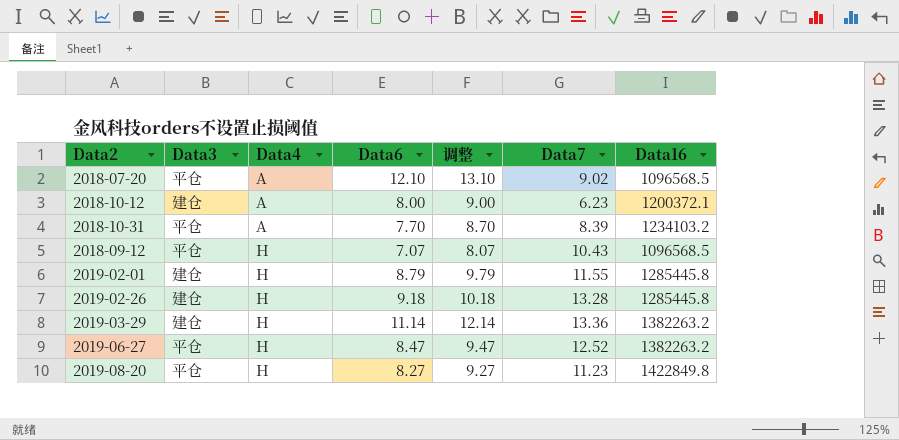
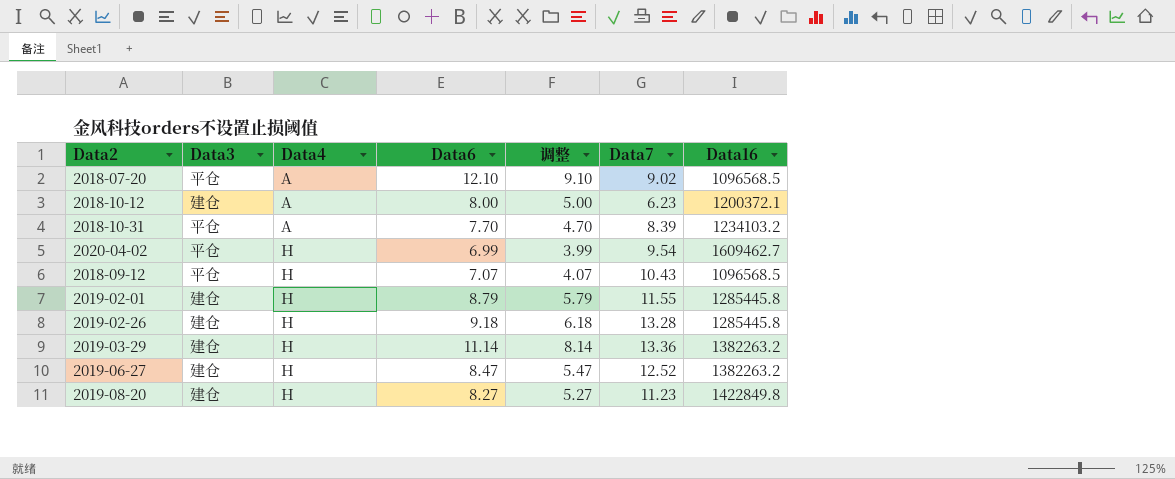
column 调整 | formula: [Data6] + 1 -> [Data6] - 3
row 2020-04-02: none -> 平仓 | H | 6.99 | 3.99 | 9.54 | 1609462.7
2019-06-27 | Data3: 平仓 -> 建仓
2019-08-20 | Data3: 平仓 -> 建仓

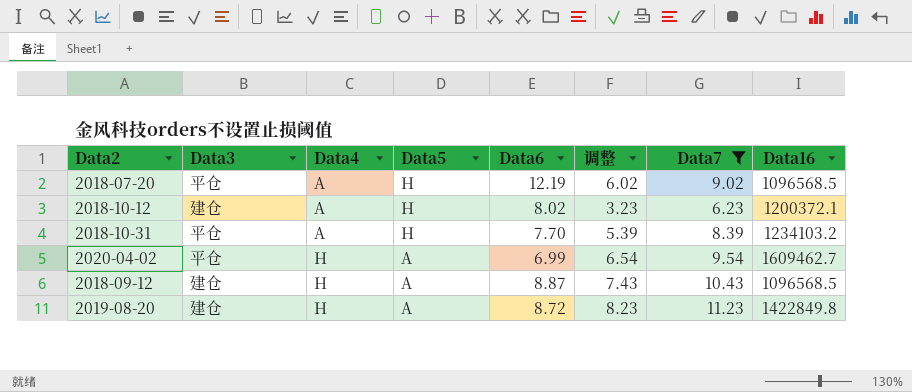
filter: none -> Data7 <= 11.23
column Data5 | position: none -> 4
column 调整 | formula: [Data6] - 3 -> [Data7] - 3
2018-07-20 | Data6: 12.10 -> 12.19
2018-10-12 | Data6: 8.00 -> 8.02
2018-09-12 | Data3: 平仓 -> 建仓
2018-09-12 | Data6: 7.07 -> 8.87
2019-08-20 | Data6: 8.27 -> 8.72

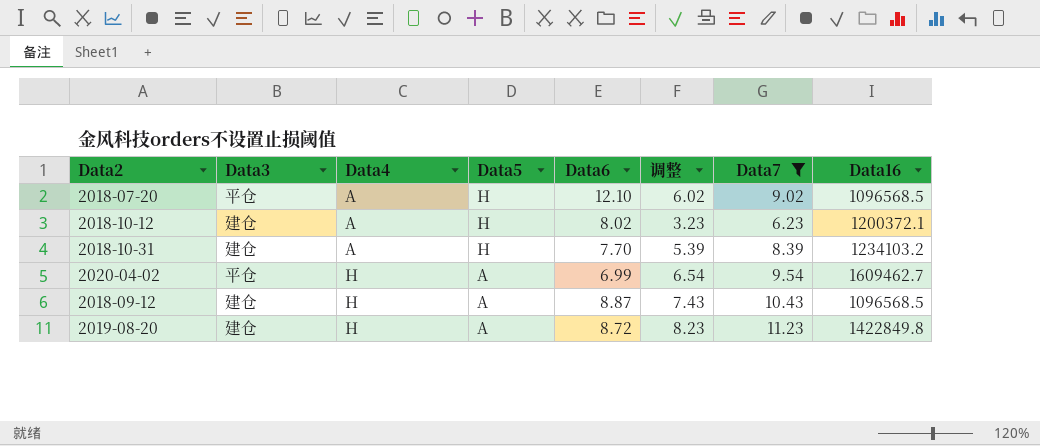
2018-07-20 | Data6: 12.19 -> 12.10
2018-10-31 | Data3: 平仓 -> 建仓

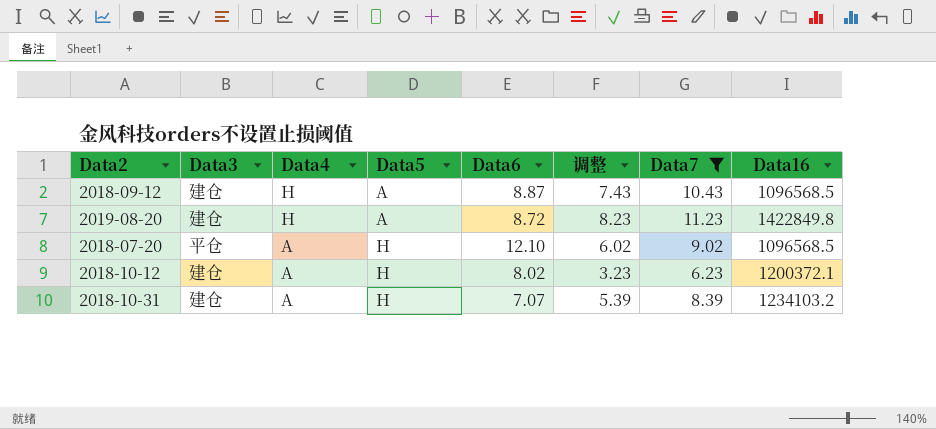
row order: Data4 ascending -> Data4 descending
row 2020-04-02: 平仓 | H | A | 6.99 | 6.54 | 9.54 | 1609462.7 -> none
2018-10-31 | Data6: 7.70 -> 7.07

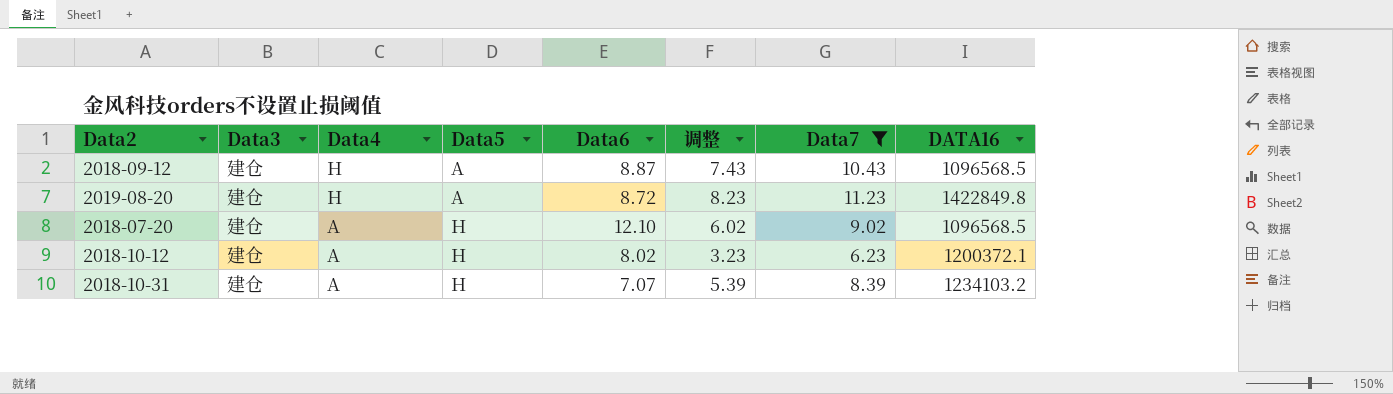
column name: Data16 -> DATA16
2018-07-20 | Data3: 平仓 -> 建仓

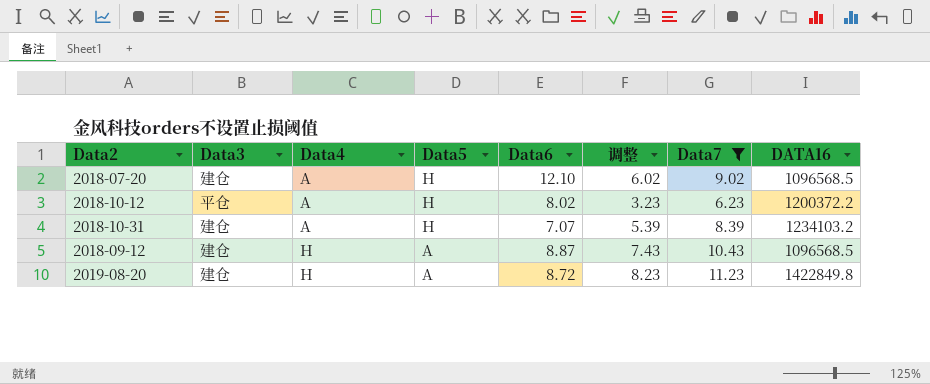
row order: Data4 descending -> Data4 ascending
2018-10-12 | Data3: 建仓 -> 平仓
2018-10-12 | DATA16: 1200372.1 -> 1200372.2

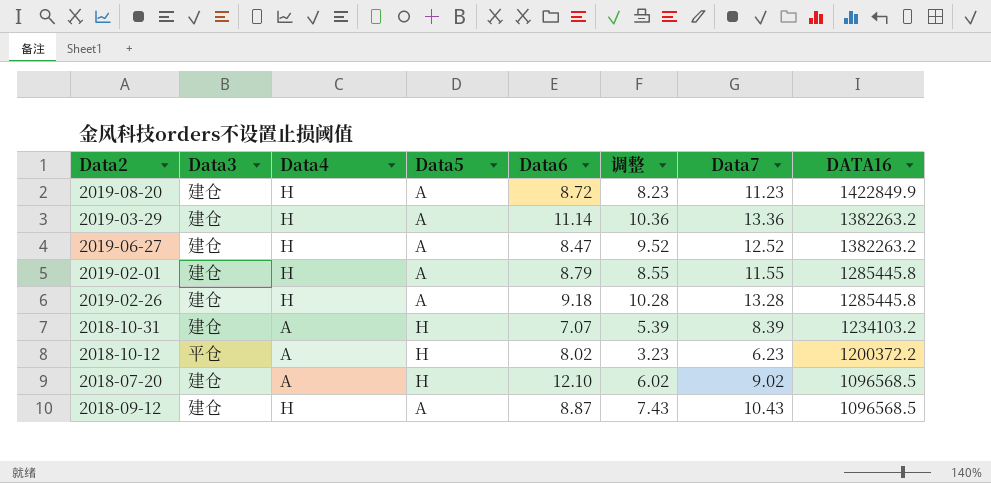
filter: Data7 <= 11.23 -> none
row order: Data4 ascending -> DATA16 descending
2019-08-20 | DATA16: 1422849.8 -> 1422849.9

